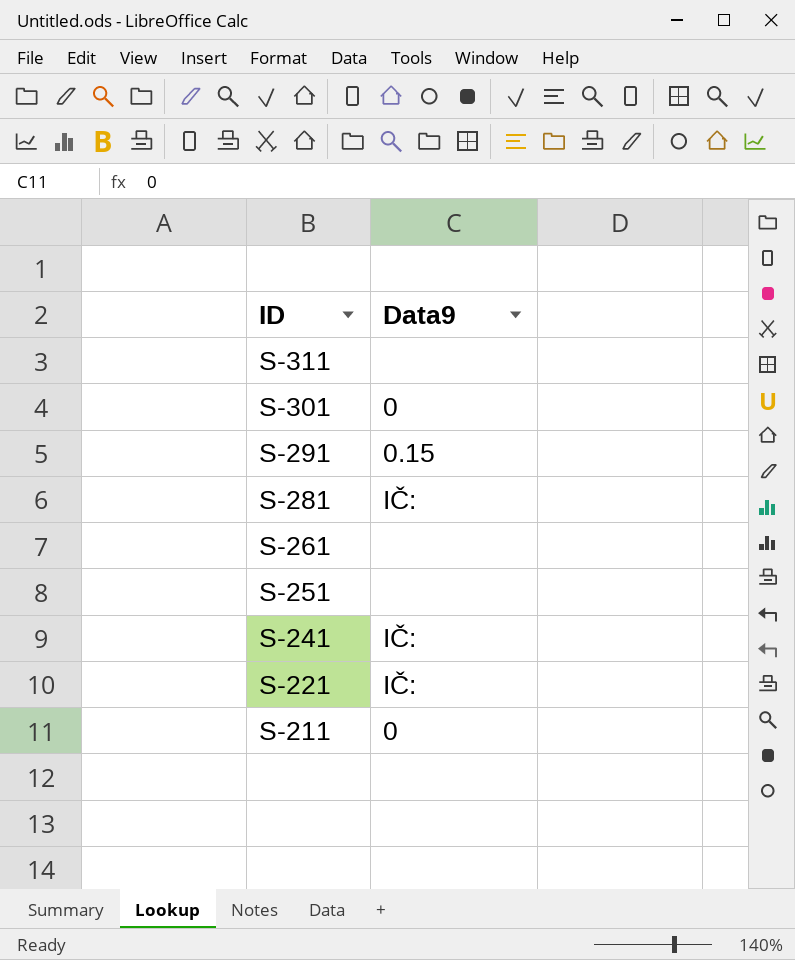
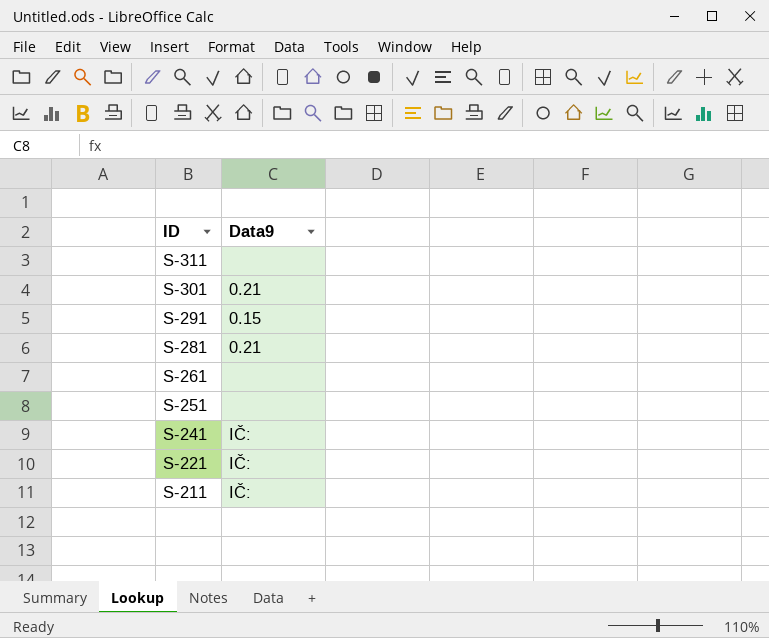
S-301 | Data9: 0 -> 0.21
S-281 | Data9: IČ: -> 0.21
S-211 | Data9: 0 -> IČ:

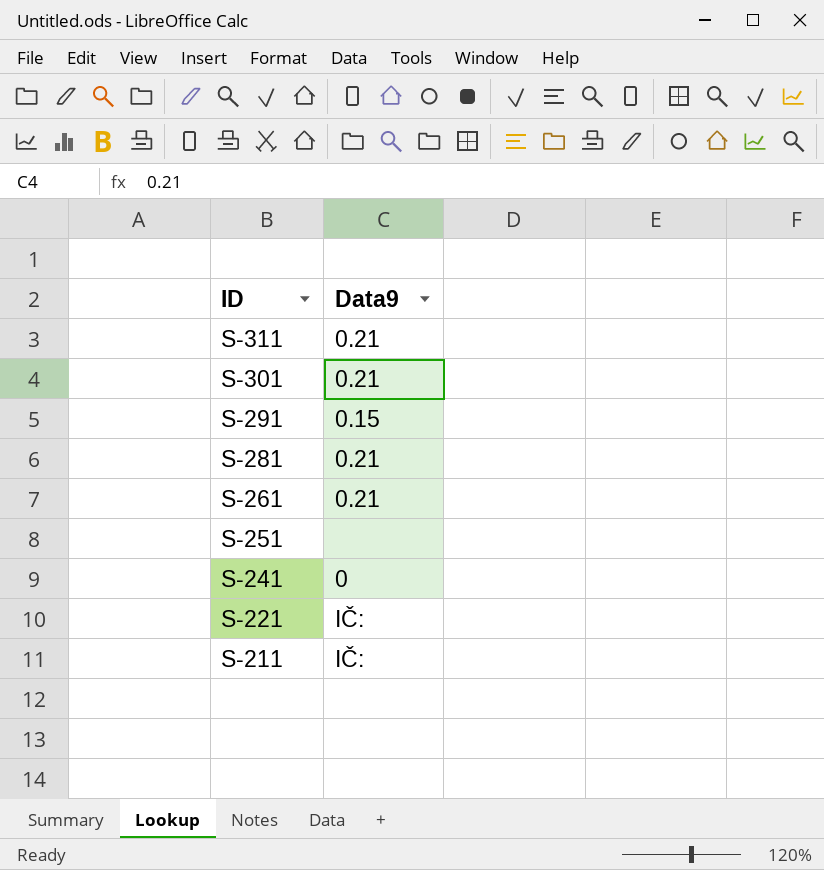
S-311 | Data9: none -> 0.21
S-261 | Data9: none -> 0.21
S-241 | Data9: IČ: -> 0

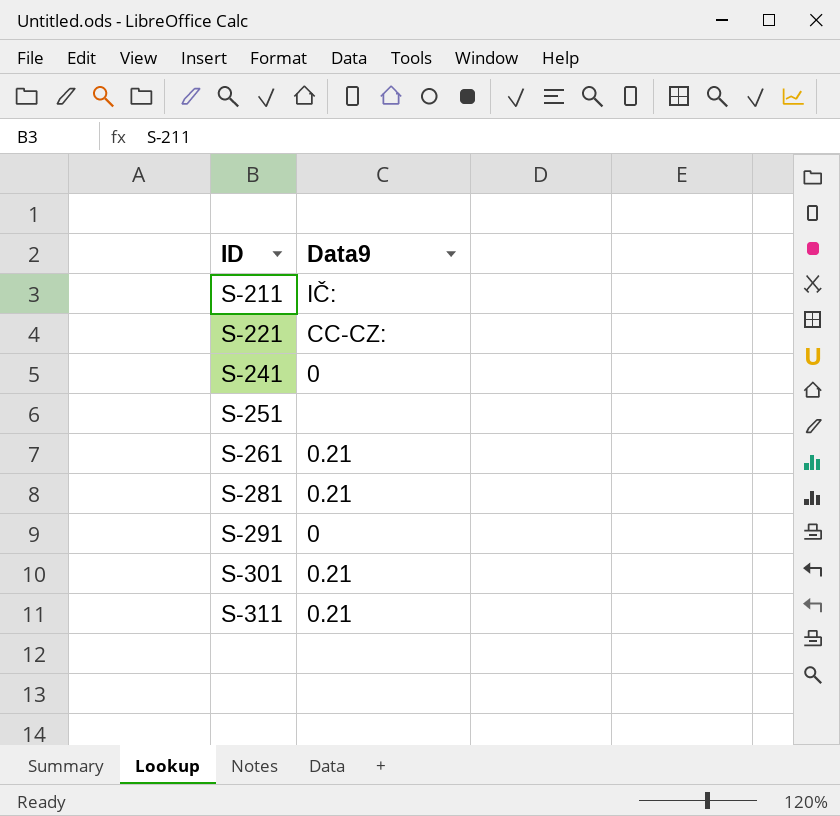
row order: ID descending -> ID ascending
S-221 | Data9: IČ: -> CC-CZ:
S-291 | Data9: 0.15 -> 0

